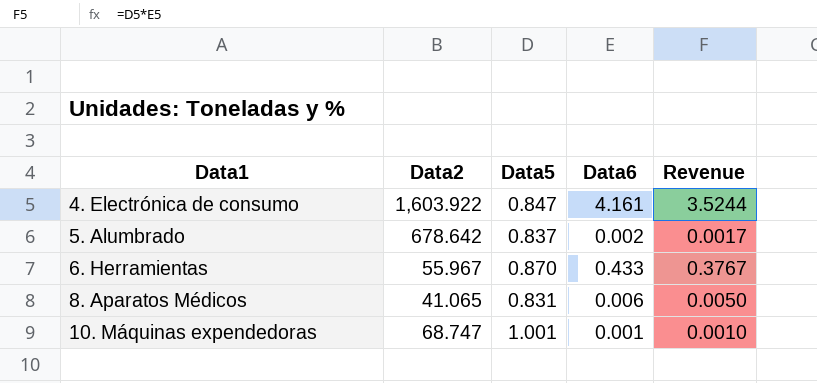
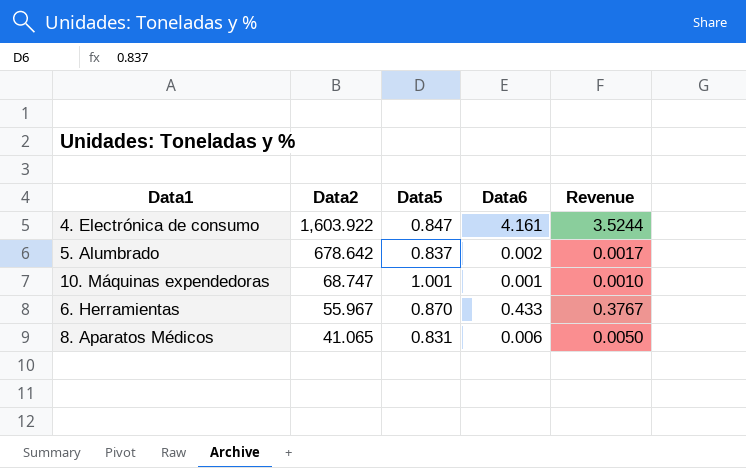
row order: Data1 ascending -> Data2 descending

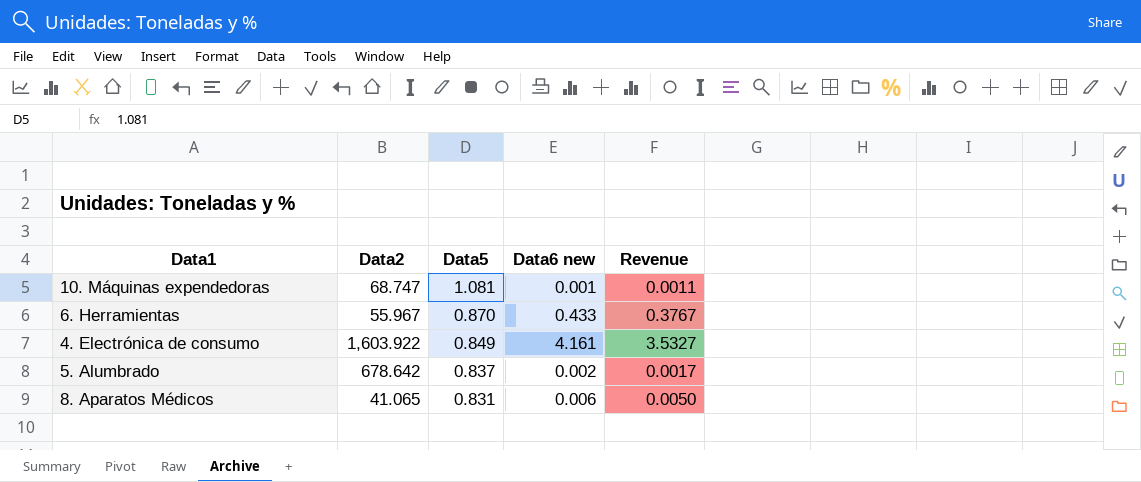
row order: Data2 descending -> Data5 descending
column name: Data6 -> Data6 new
10. Máquinas expendedoras | Data5: 1.001 -> 1.081
10. Máquinas expendedoras | Revenue: 0.0010 -> 0.0011
4. Electrónica de consumo | Data5: 0.847 -> 0.849
4. Electrónica de consumo | Revenue: 3.5244 -> 3.5327

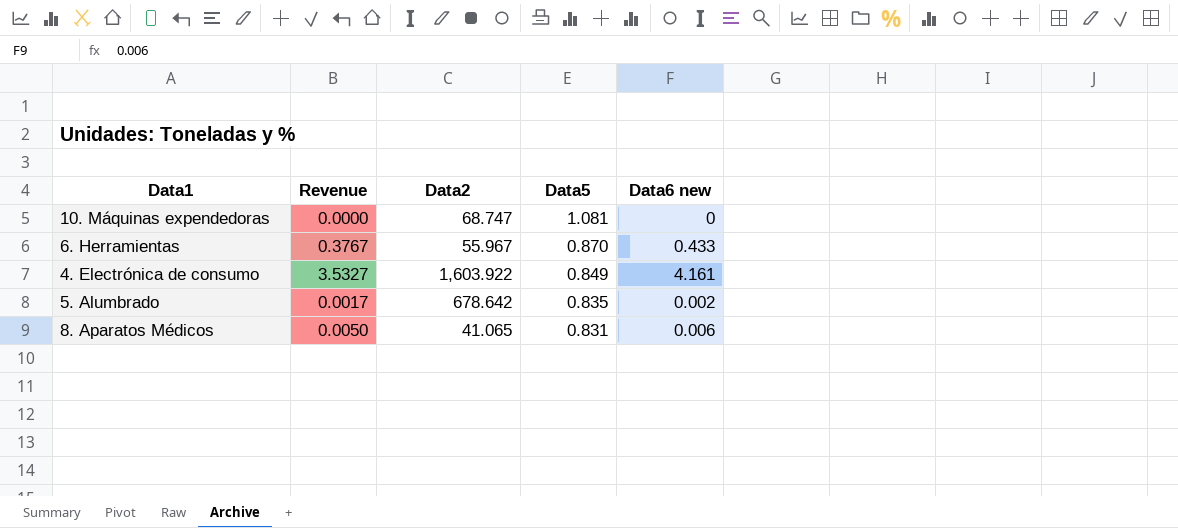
column Revenue | position: 5 -> 2
10. Máquinas expendedoras | Revenue: 0.0011 -> 0.0000
10. Máquinas expendedoras | Data6 new: 0.001 -> 0
5. Alumbrado | Data5: 0.837 -> 0.835

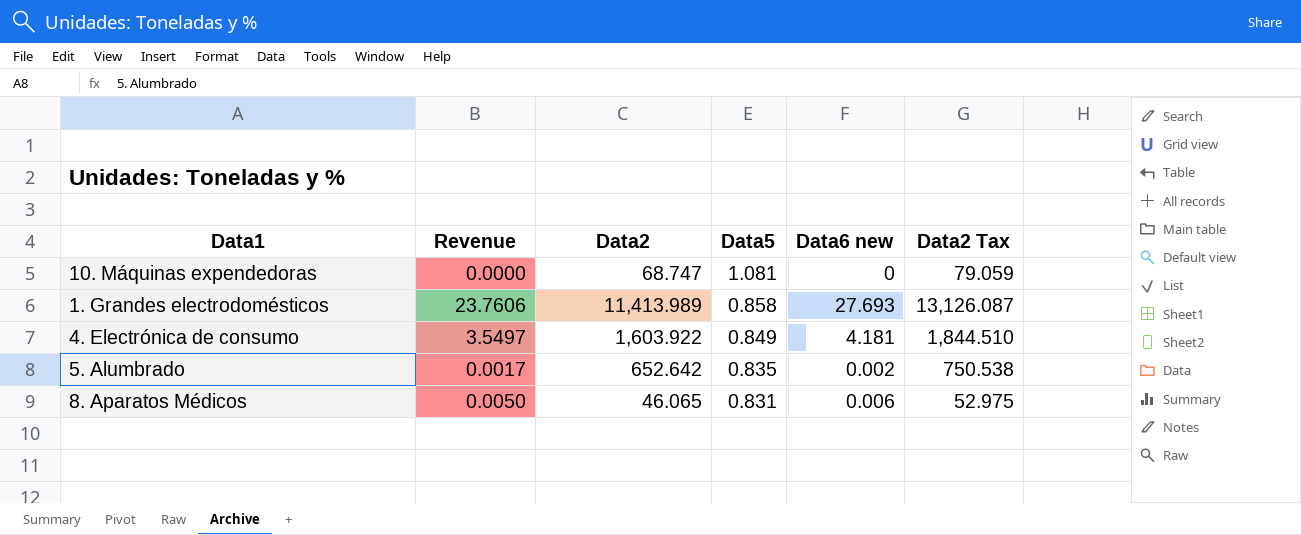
column Data2 Tax | formula: none -> [Data2] * 1.15
row 6. Herramientas: 0.3767 | 55.967 | 0.870 | 0.433 -> none
row 1. Grandes electrodomésticos: none -> 23.7606 | 11,413.989 | 0.858 | 27.693 | 13,126.087
4. Electrónica de consumo | Revenue: 3.5327 -> 3.5497
4. Electrónica de consumo | Data6 new: 4.161 -> 4.181
5. Alumbrado | Data2: 678.642 -> 652.642
8. Aparatos Médicos | Data2: 41.065 -> 46.065

